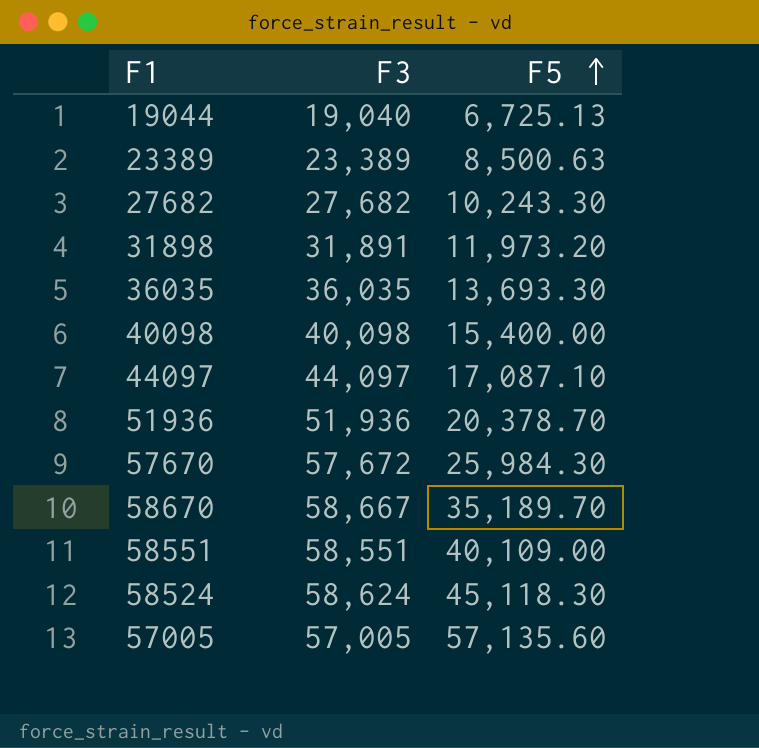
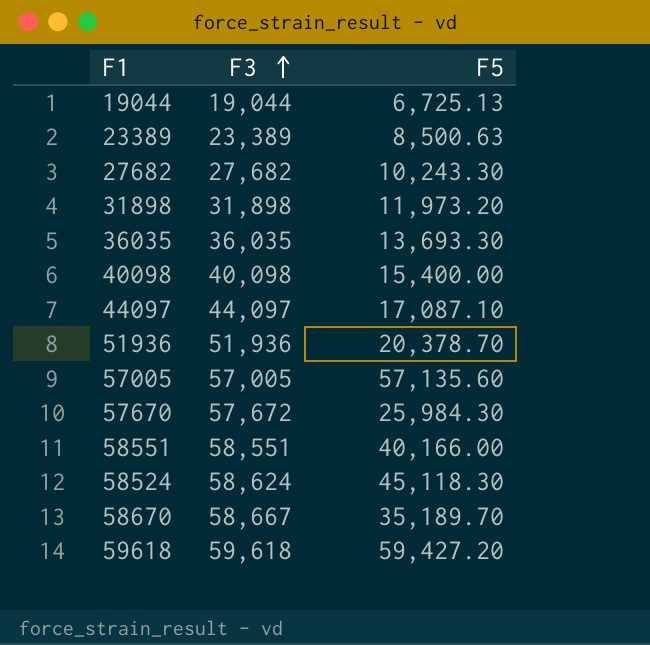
row order: F5 ascending -> F3 ascending
19044 | F3: 19,040 -> 19,044
31898 | F3: 31,891 -> 31,898
58551 | F5: 40,109.00 -> 40,166.00
row 59618: none -> 59,618 | 59,427.20

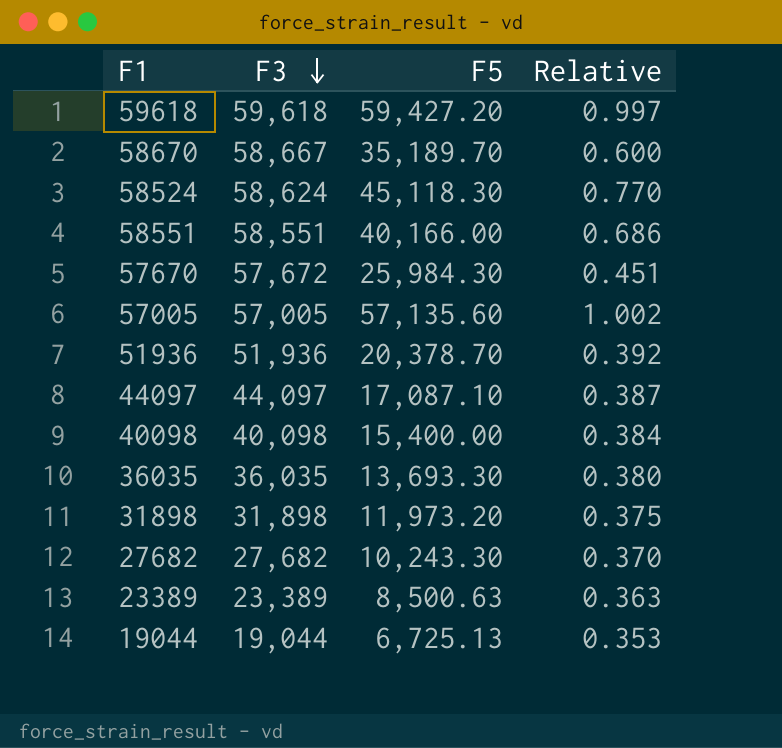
row order: F3 ascending -> F3 descending
column Relative | formula: none -> [F5] / [F3]

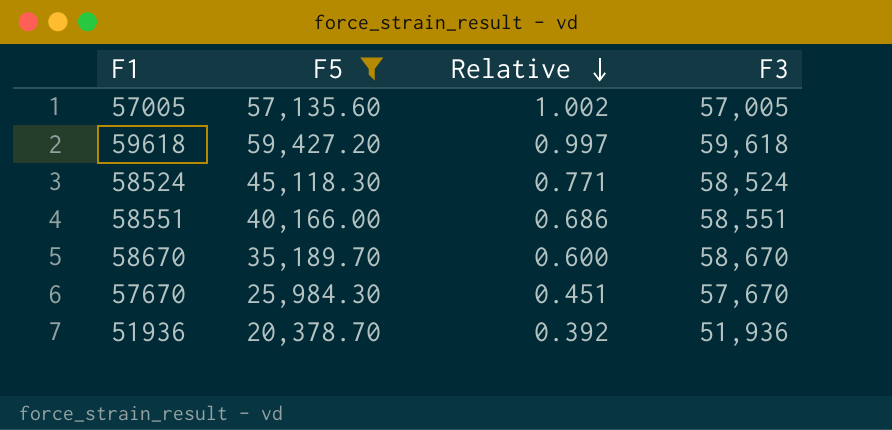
filter: none -> F5 >= 20,378.70
row order: F3 descending -> Relative descending
column F3 | position: 2 -> 4
58524 | Relative: 0.770 -> 0.771
58524 | F3: 58,624 -> 58,524
58670 | F3: 58,667 -> 58,670
57670 | F3: 57,672 -> 57,670

